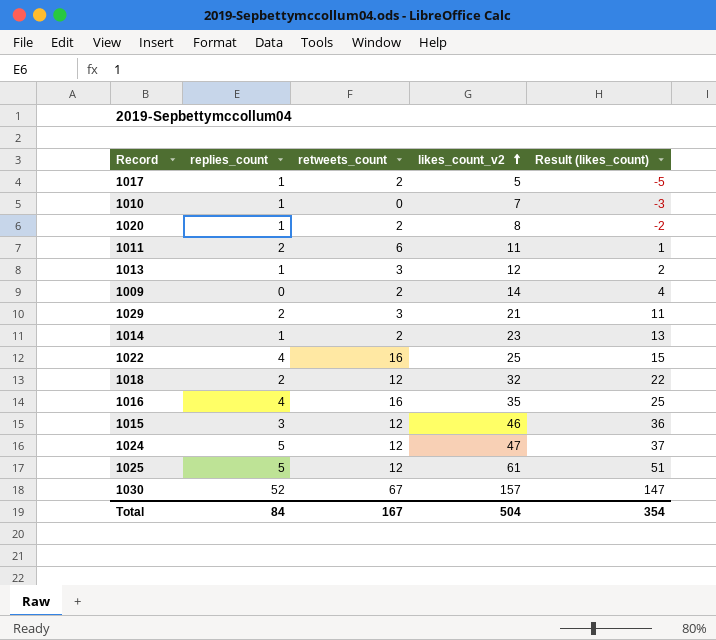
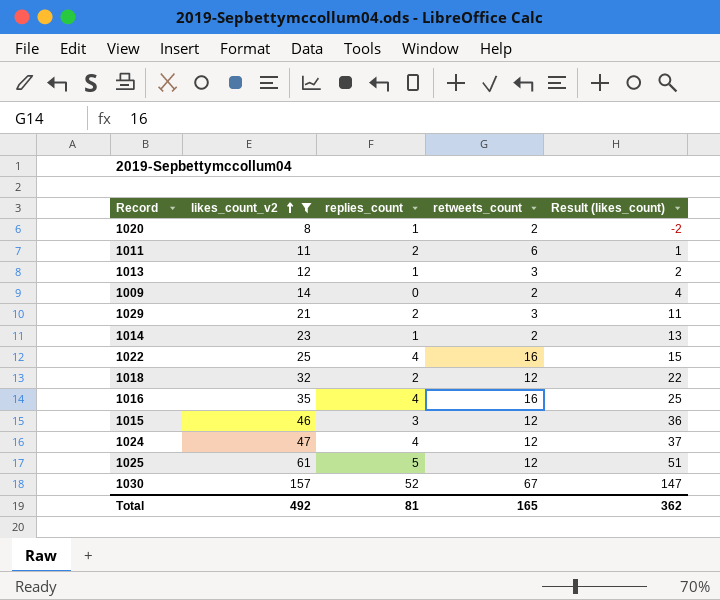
filter: none -> likes_count_v2 >= 8
column likes_count_v2 | position: 4 -> 2
1024 | replies_count: 5 -> 4
Total | likes_count_v2: 504 -> 492
Total | replies_count: 84 -> 81
Total | retweets_count: 167 -> 165
Total | Result (likes_count): 354 -> 362

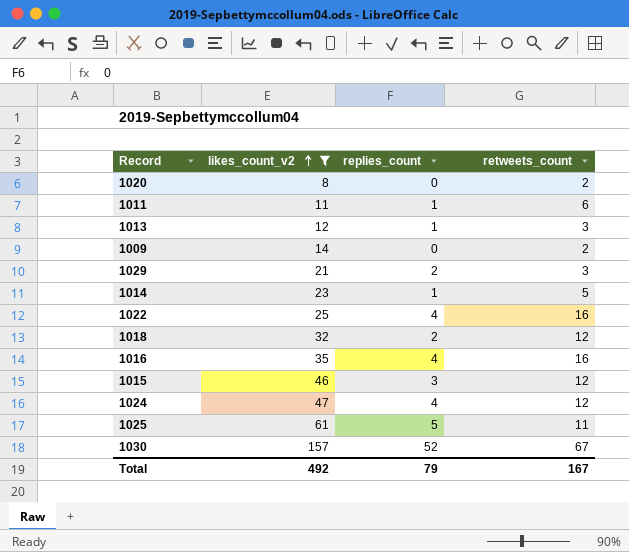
column Result (likes_count) | formula: [likes_count_v2] - 10 -> none
1020 | replies_count: 1 -> 0
1011 | replies_count: 2 -> 1
1014 | retweets_count: 2 -> 5
1025 | retweets_count: 12 -> 11
Total | replies_count: 81 -> 79
Total | retweets_count: 165 -> 167

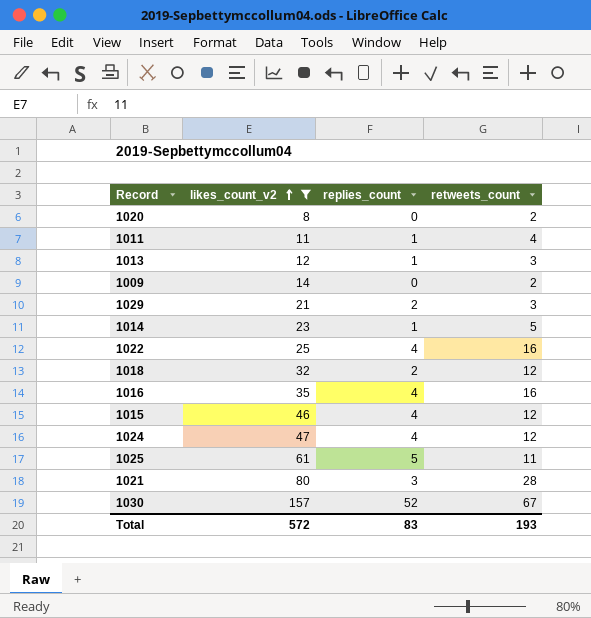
1011 | retweets_count: 6 -> 4
1015 | replies_count: 3 -> 4
row 1021: none -> 80 | 3 | 28
Total | likes_count_v2: 492 -> 572
Total | replies_count: 79 -> 83
Total | retweets_count: 167 -> 193

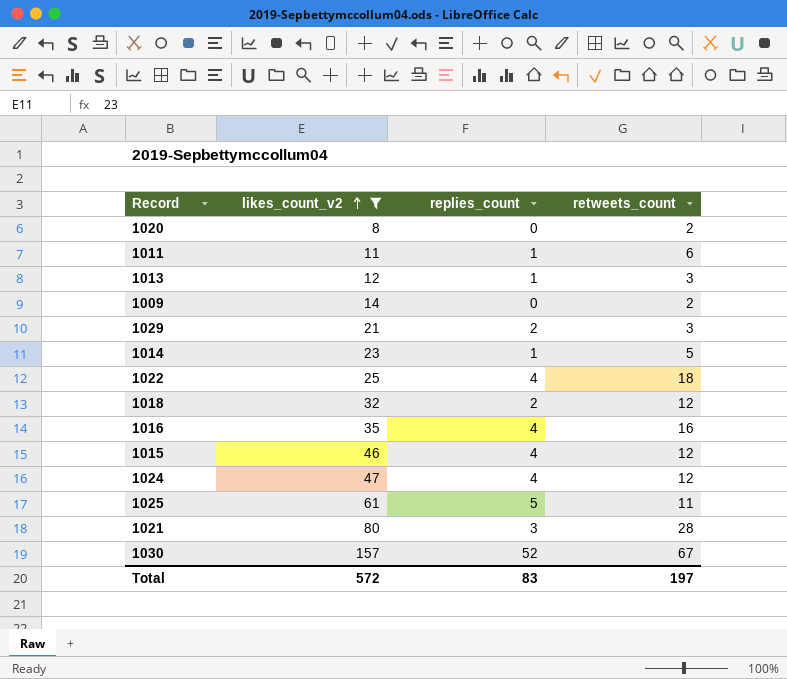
1011 | retweets_count: 4 -> 6
1022 | retweets_count: 16 -> 18
Total | retweets_count: 193 -> 197

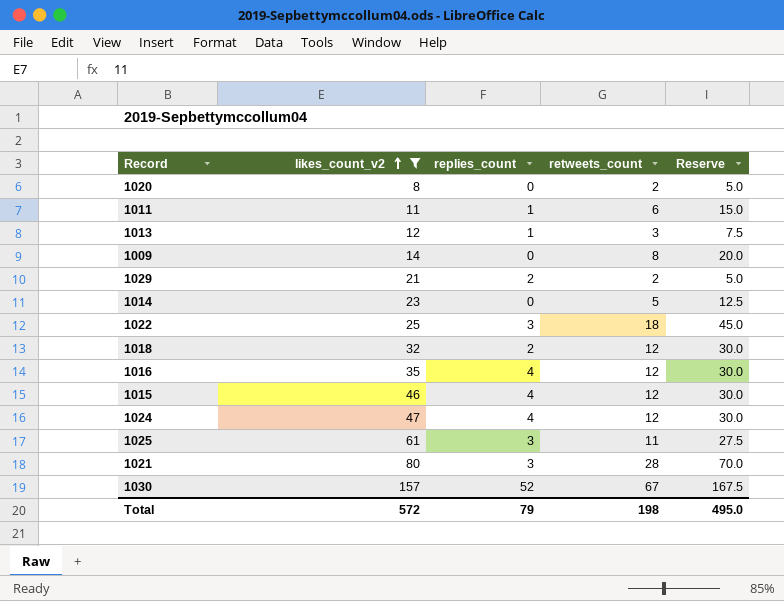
column Reserve | formula: none -> [retweets_count] * 2.5
1009 | retweets_count: 2 -> 8
1029 | retweets_count: 3 -> 2
1014 | replies_count: 1 -> 0
1022 | replies_count: 4 -> 3
1016 | retweets_count: 16 -> 12
1025 | replies_count: 5 -> 3
Total | replies_count: 83 -> 79
Total | retweets_count: 197 -> 198

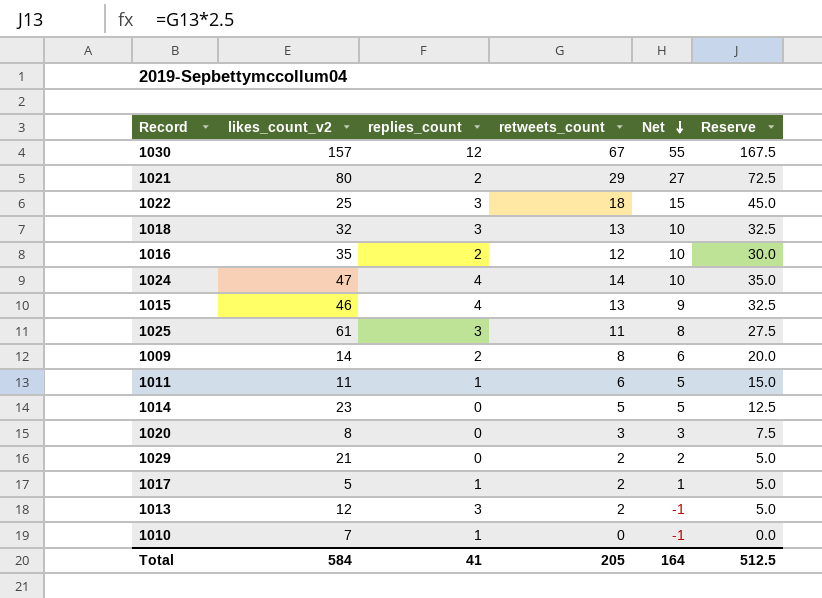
filter: likes_count_v2 >= 8 -> none
row order: likes_count_v2 ascending -> Net descending
column Net | formula: none -> [retweets_count] - [replies_count]
1030 | replies_count: 52 -> 12
1021 | replies_count: 3 -> 2
1021 | retweets_count: 28 -> 29
1021 | Reserve: 70.0 -> 72.5
1018 | replies_count: 2 -> 3
1018 | retweets_count: 12 -> 13
1018 | Reserve: 30.0 -> 32.5
1016 | replies_count: 4 -> 2
1024 | retweets_count: 12 -> 14
1024 | Reserve: 30.0 -> 35.0
1015 | retweets_count: 12 -> 13
1015 | Reserve: 30.0 -> 32.5
1009 | replies_count: 0 -> 2
1020 | retweets_count: 2 -> 3
1020 | Reserve: 5.0 -> 7.5
1029 | replies_count: 2 -> 0
1013 | replies_count: 1 -> 3
1013 | retweets_count: 3 -> 2
1013 | Reserve: 7.5 -> 5.0
Total | likes_count_v2: 572 -> 584
Total | replies_count: 79 -> 41
Total | retweets_count: 198 -> 205
Total | Reserve: 495.0 -> 512.5

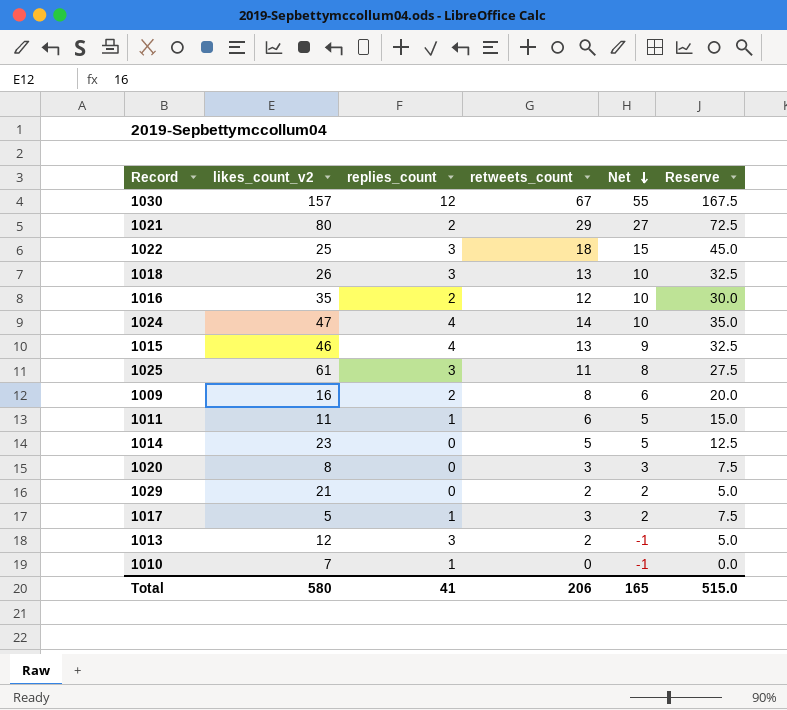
1018 | likes_count_v2: 32 -> 26
1009 | likes_count_v2: 14 -> 16
1017 | retweets_count: 2 -> 3
1017 | Net: 1 -> 2
1017 | Reserve: 5.0 -> 7.5
Total | likes_count_v2: 584 -> 580
Total | retweets_count: 205 -> 206
Total | Net: 164 -> 165
Total | Reserve: 512.5 -> 515.0

